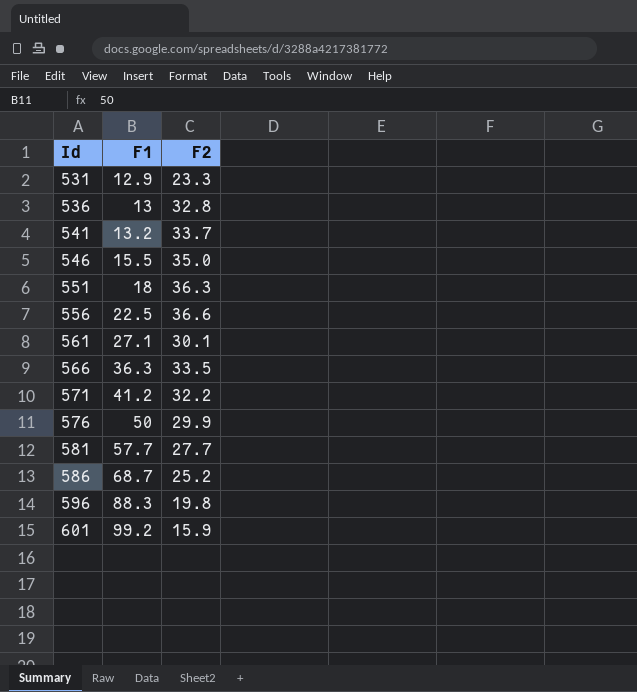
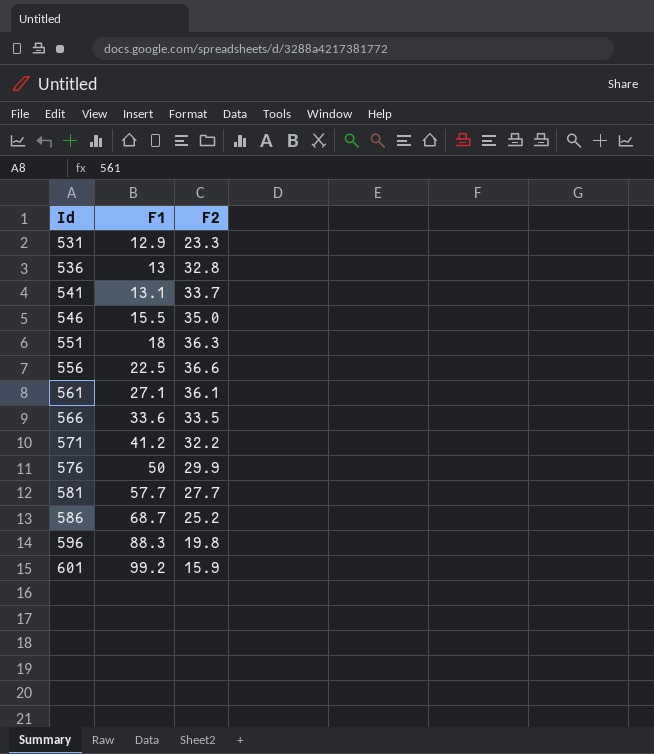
541 | F1: 13.2 -> 13.1
561 | F2: 30.1 -> 36.1
566 | F1: 36.3 -> 33.6

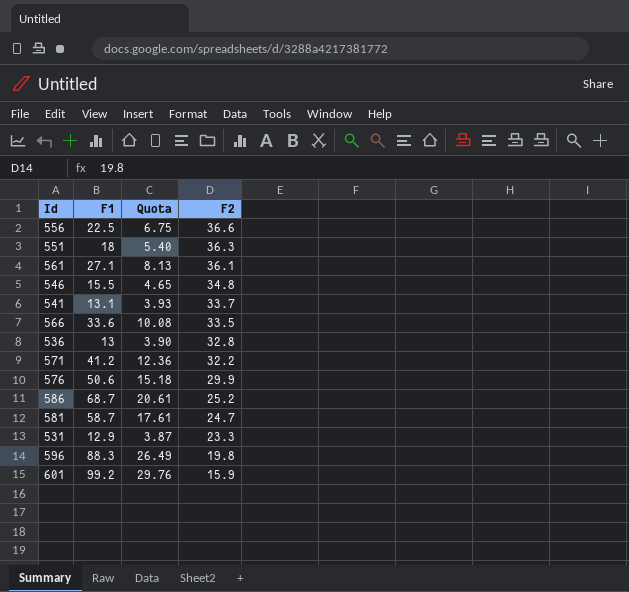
row order: Id ascending -> F2 descending
column Quota | formula: none -> [F1] * 0.3
546 | F2: 35.0 -> 34.8
576 | F1: 50 -> 50.6
581 | F1: 57.7 -> 58.7
581 | F2: 27.7 -> 24.7

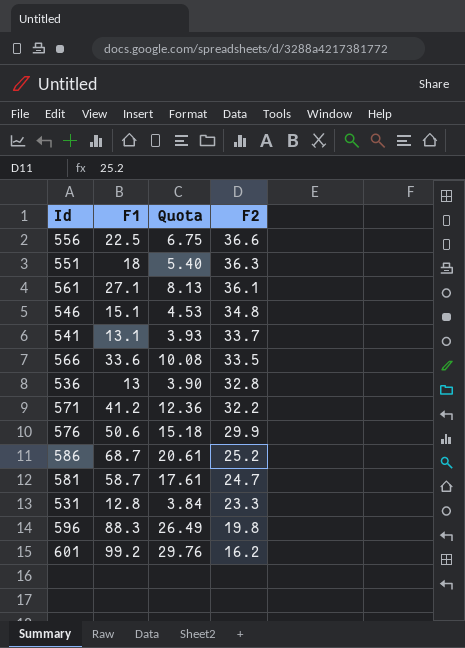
546 | F1: 15.5 -> 15.1
546 | Quota: 4.65 -> 4.53
531 | F1: 12.9 -> 12.8
531 | Quota: 3.87 -> 3.84
601 | F2: 15.9 -> 16.2

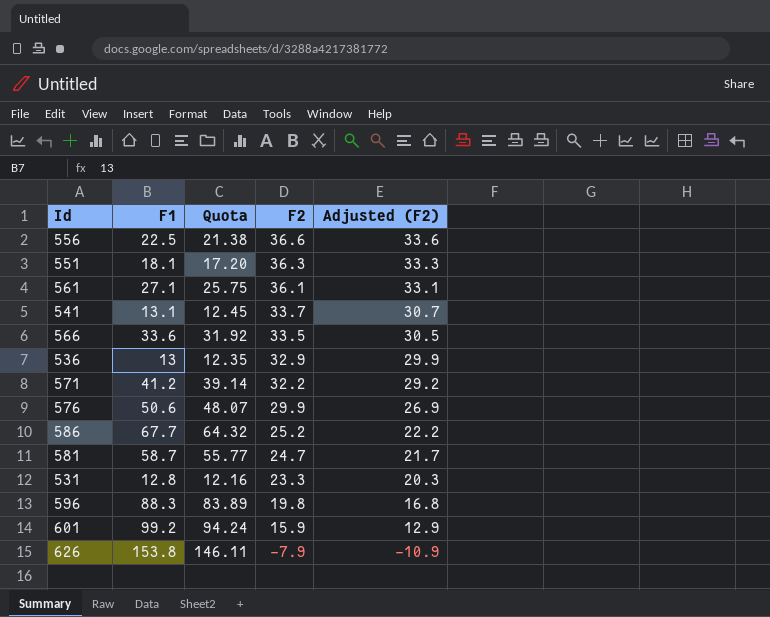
column Quota | formula: [F1] * 0.3 -> [F1] * 0.95
column Adjusted (F2) | formula: none -> [F2] - 3
row 546: 15.1 | 4.53 | 34.8 -> none
551 | F1: 18 -> 18.1
536 | F2: 32.8 -> 32.9
586 | F1: 68.7 -> 67.7
601 | F2: 16.2 -> 15.9
row 626: none -> 153.8 | 146.11 | -7.9 | -10.9

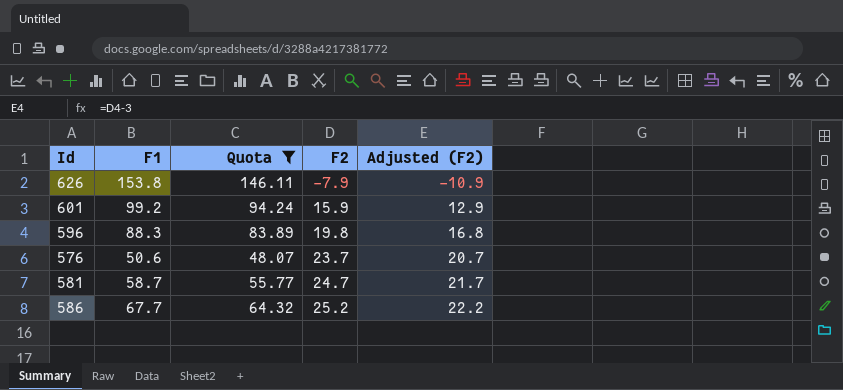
filter: none -> Quota >= 48.07
row order: F2 descending -> F2 ascending
576 | F2: 29.9 -> 23.7
576 | Adjusted (F2): 26.9 -> 20.7

